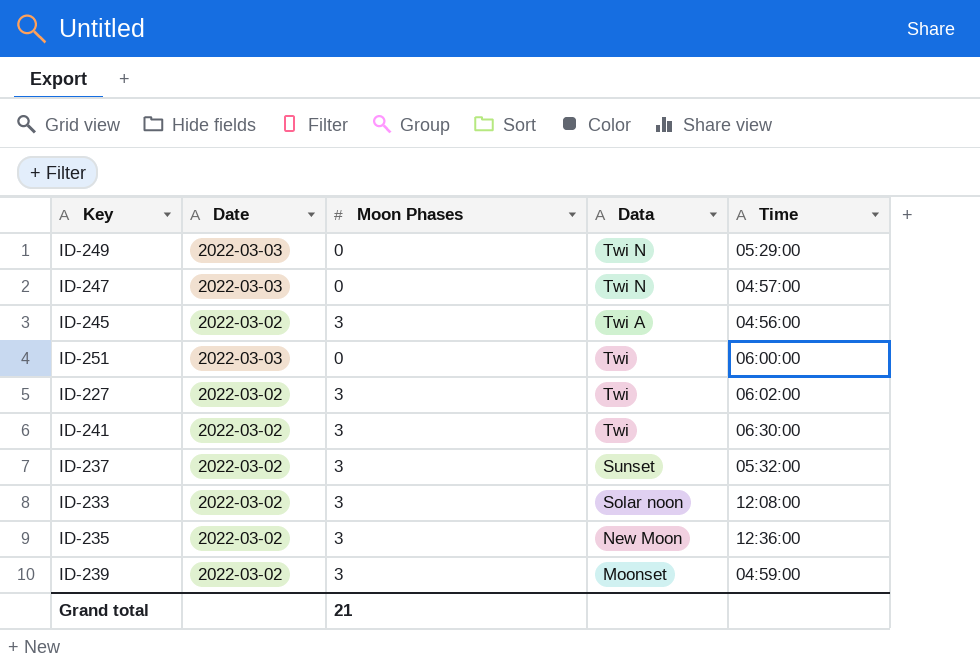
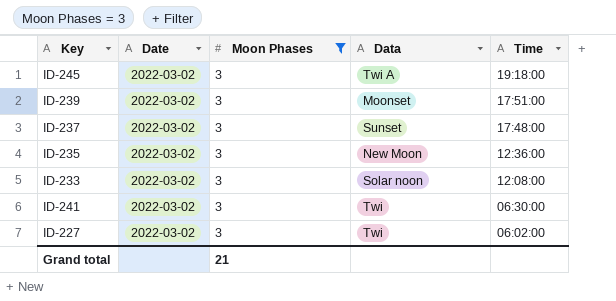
filter: none -> Moon Phases = 3
row order: Data descending -> Time descending
ID-245 | Time: 04:56:00 -> 19:18:00
ID-239 | Time: 04:59:00 -> 17:51:00
ID-237 | Time: 05:32:00 -> 17:48:00

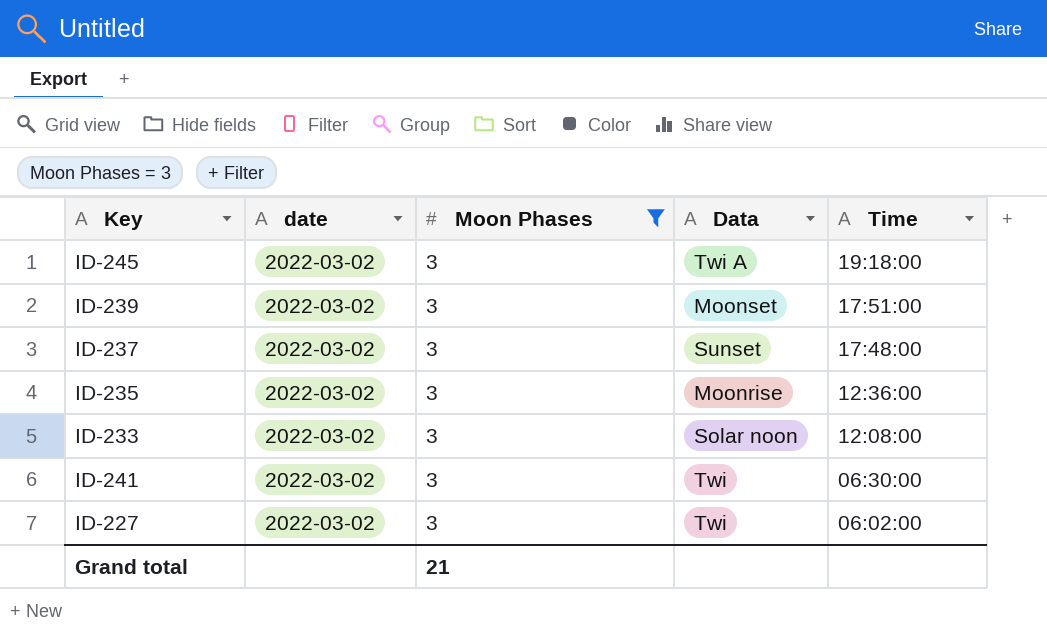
column name: Date -> date
ID-235 | Data: New Moon -> Moonrise

